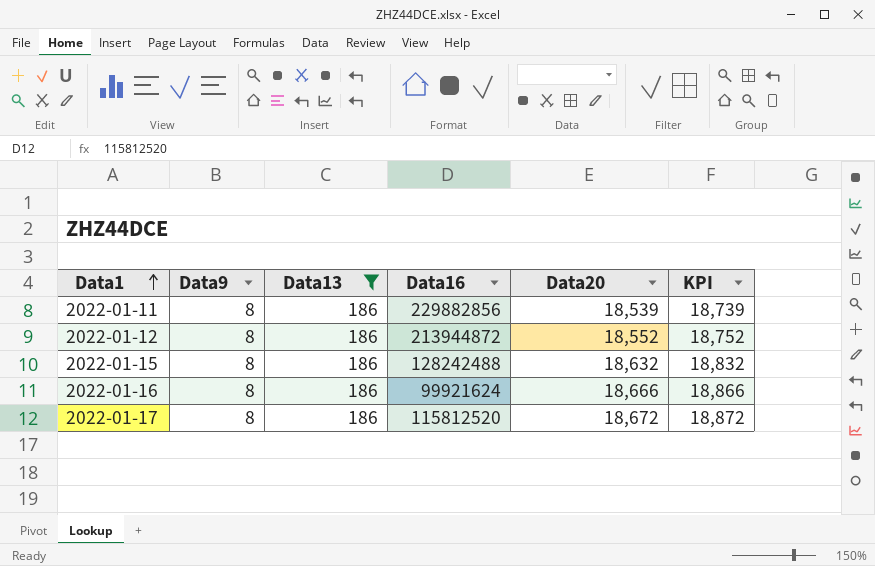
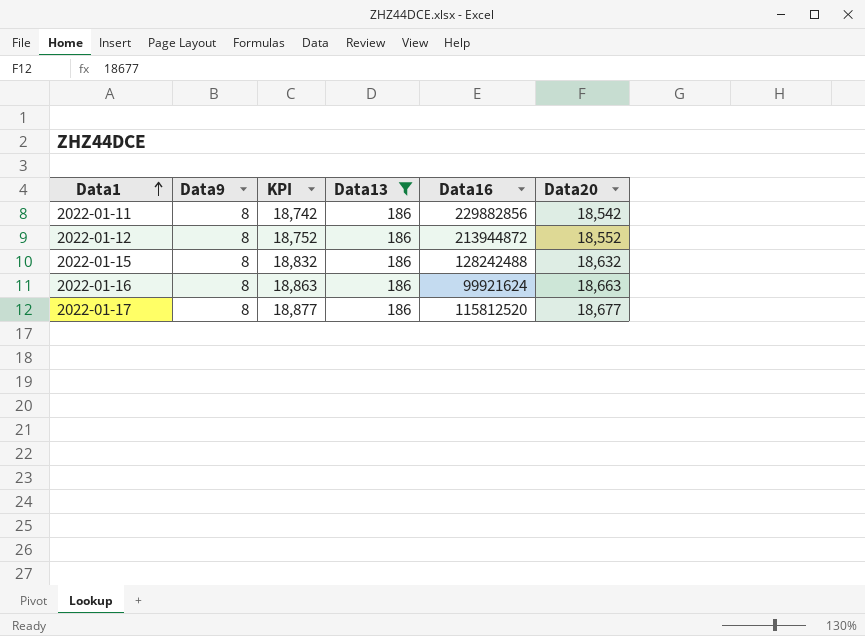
column KPI | position: 6 -> 3
2022-01-11 | KPI: 18,739 -> 18,742
2022-01-11 | Data20: 18,539 -> 18,542
2022-01-16 | KPI: 18,866 -> 18,863
2022-01-16 | Data20: 18,666 -> 18,663
2022-01-17 | KPI: 18,872 -> 18,877
2022-01-17 | Data20: 18,672 -> 18,677

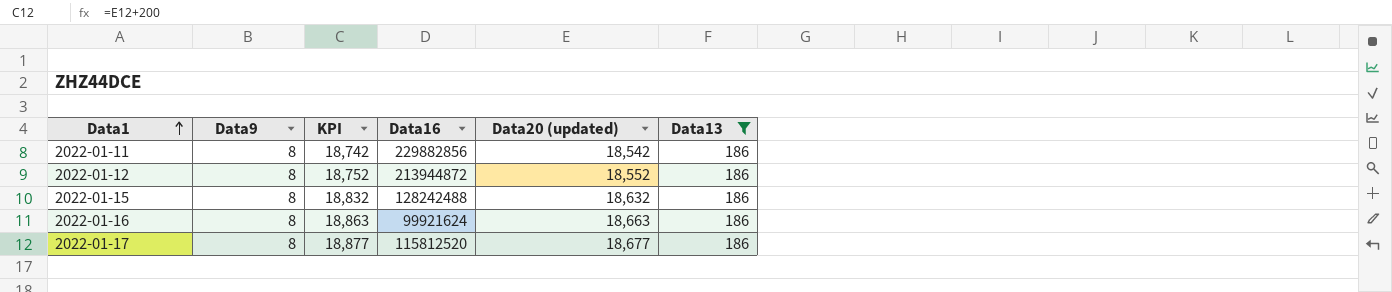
column name: Data20 -> Data20 (updated)
column Data13 | position: 4 -> 6

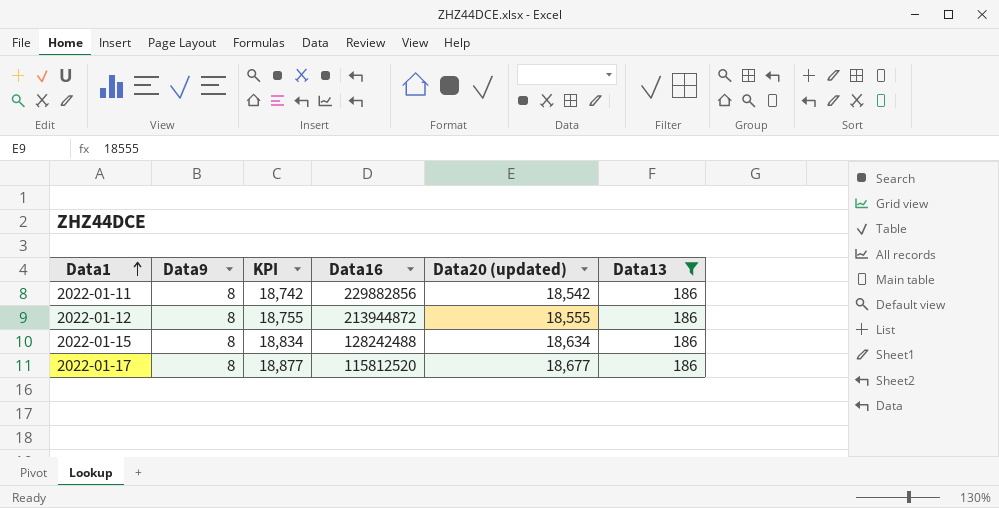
row 2022-01-16: 8 | 18,863 | 99921624 | 18,663 | 186 -> none
2022-01-12 | KPI: 18,752 -> 18,755
2022-01-12 | Data20 (updated): 18,552 -> 18,555
2022-01-15 | KPI: 18,832 -> 18,834
2022-01-15 | Data20 (updated): 18,632 -> 18,634

